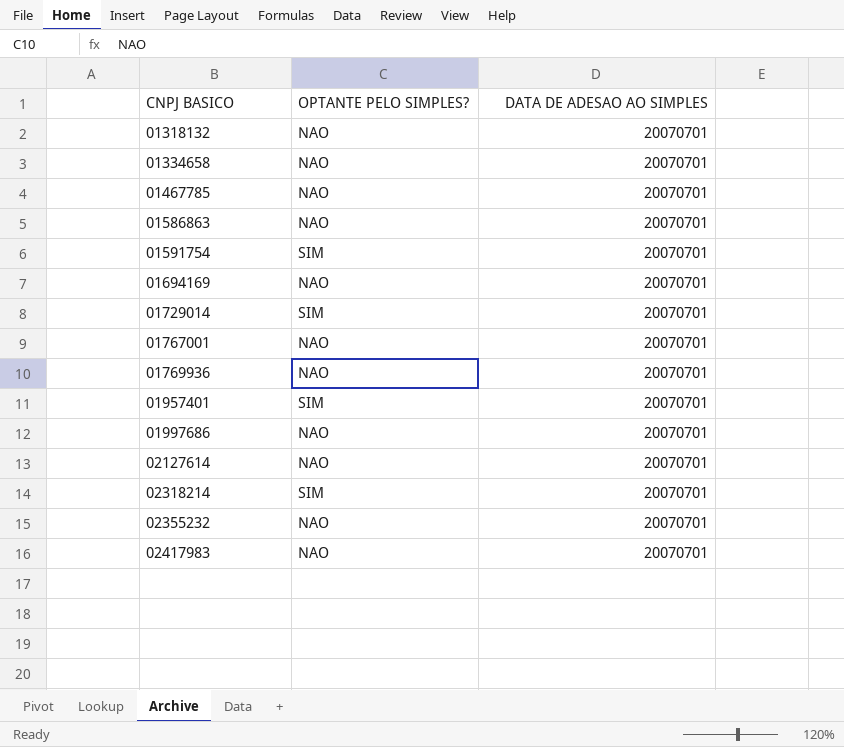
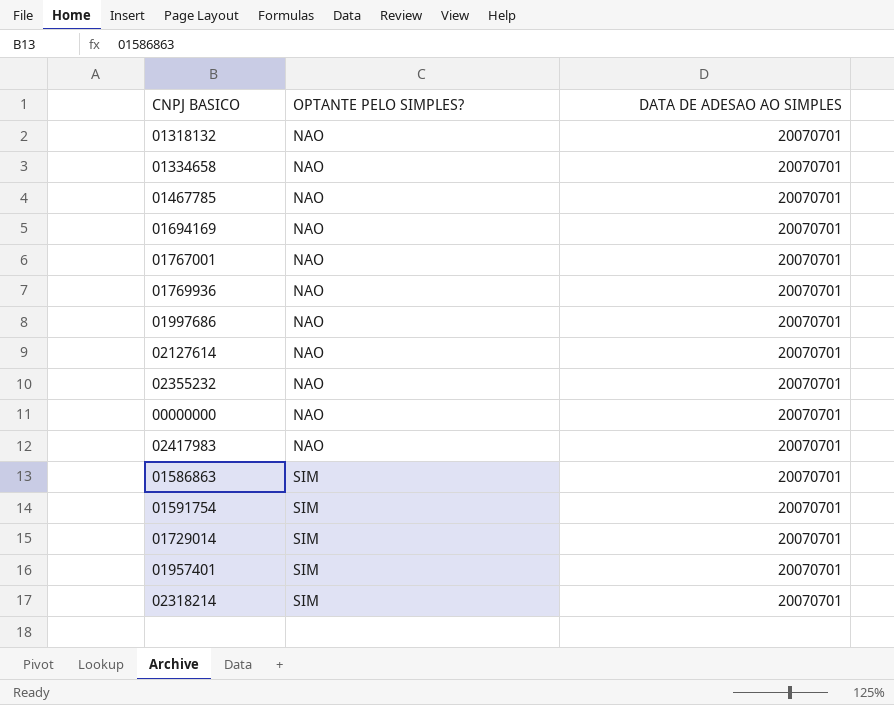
row order: CNPJ BASICO ascending -> OPTANTE PELO SIMPLES? ascending
row 00000000: none -> NAO | 20070701
01586863 | OPTANTE PELO SIMPLES?: NAO -> SIM

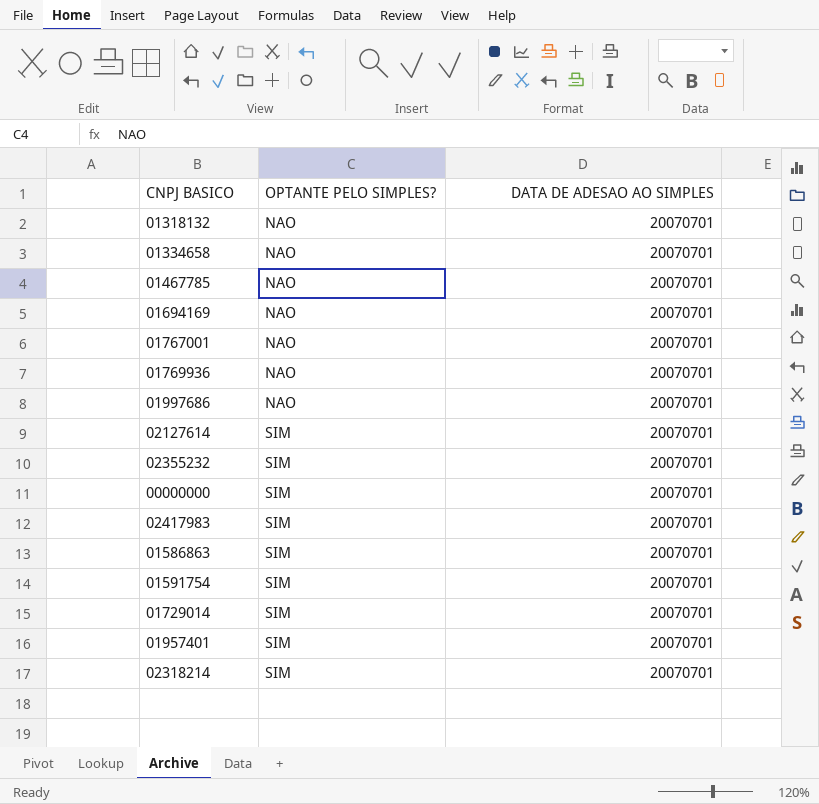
02127614 | OPTANTE PELO SIMPLES?: NAO -> SIM
02355232 | OPTANTE PELO SIMPLES?: NAO -> SIM
00000000 | OPTANTE PELO SIMPLES?: NAO -> SIM
02417983 | OPTANTE PELO SIMPLES?: NAO -> SIM

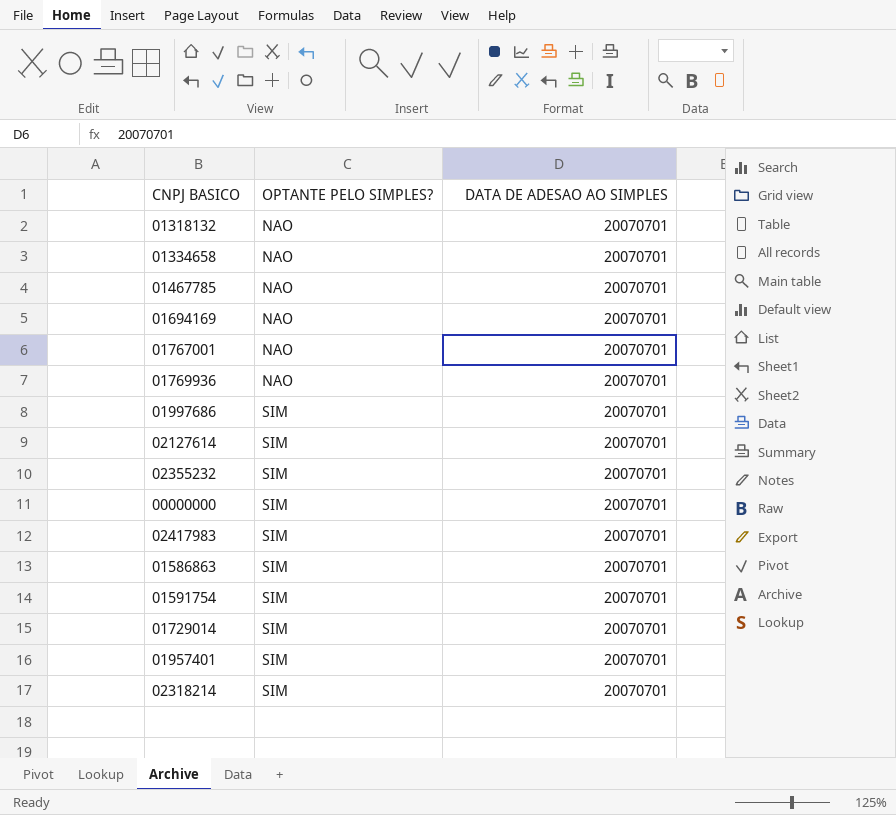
01997686 | OPTANTE PELO SIMPLES?: NAO -> SIM

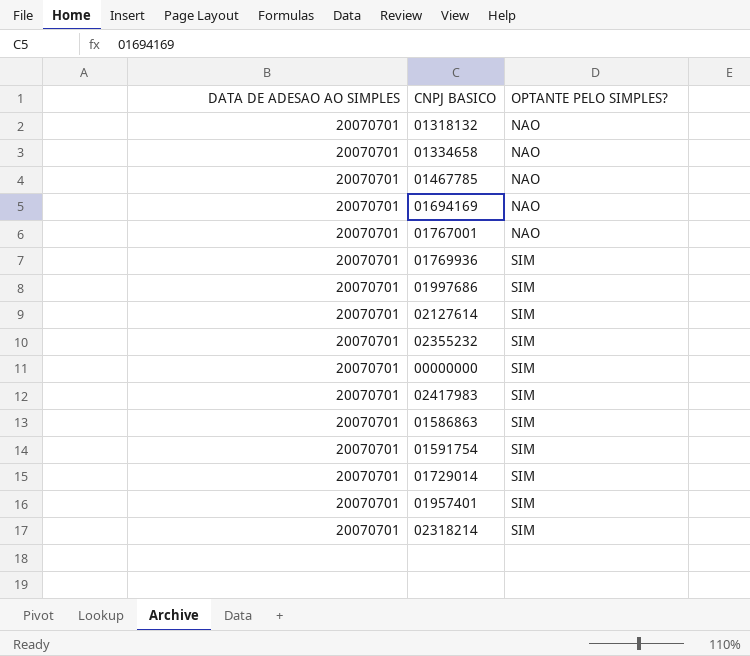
column DATA DE ADESAO AO SIMPLES | position: 3 -> 1
01769936 | OPTANTE PELO SIMPLES?: NAO -> SIM

